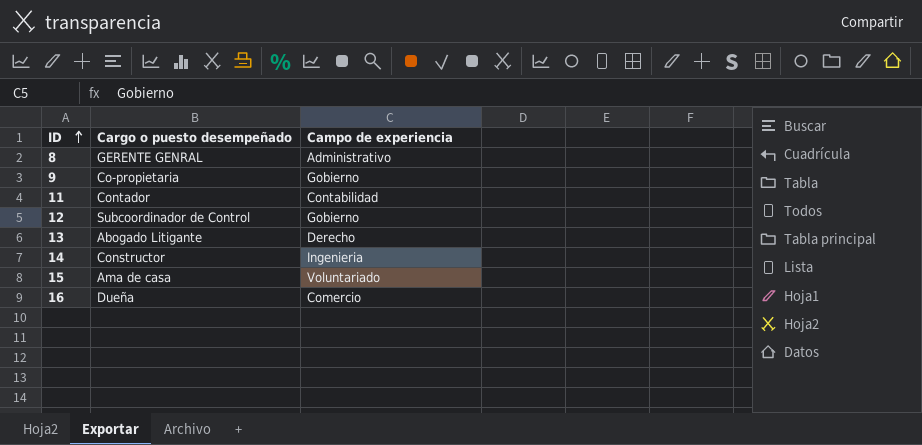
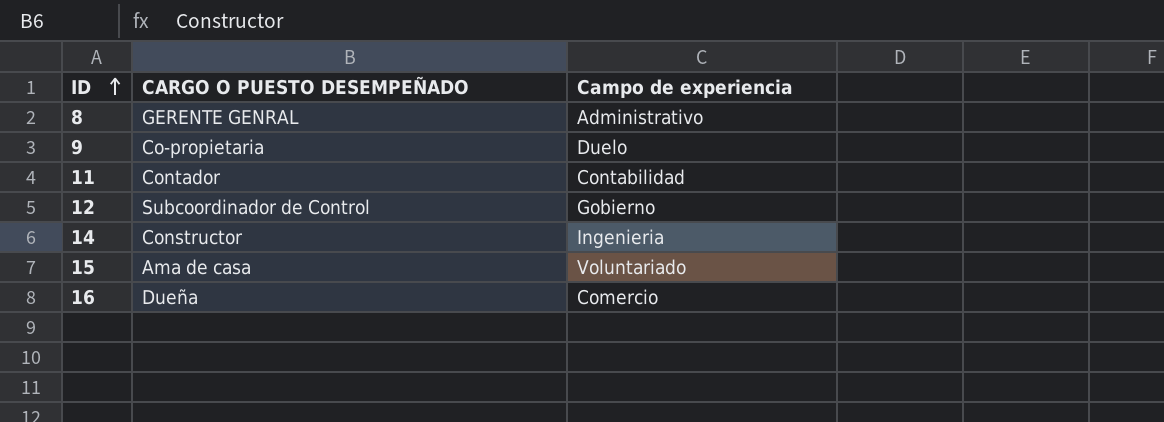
column name: Cargo o puesto desempeñado -> CARGO O PUESTO DESEMPEÑADO
row 13: Abogado Litigante | Derecho -> none
9 | Campo de experiencia: Gobierno -> Duelo

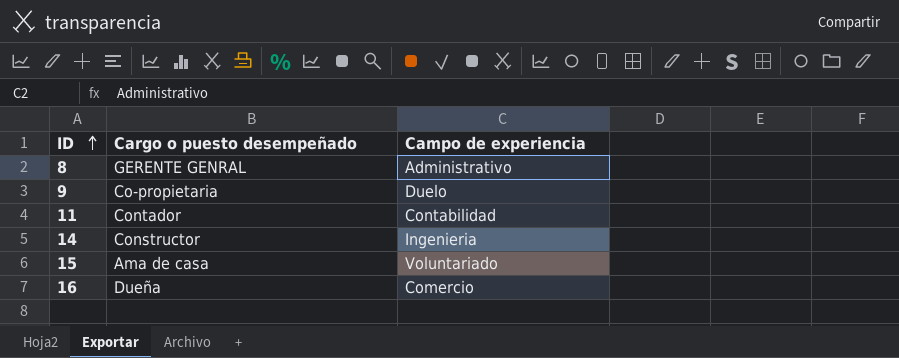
column name: CARGO O PUESTO DESEMPEÑADO -> Cargo o puesto desempeñado
row 12: Subcoordinador de Control | Gobierno -> none

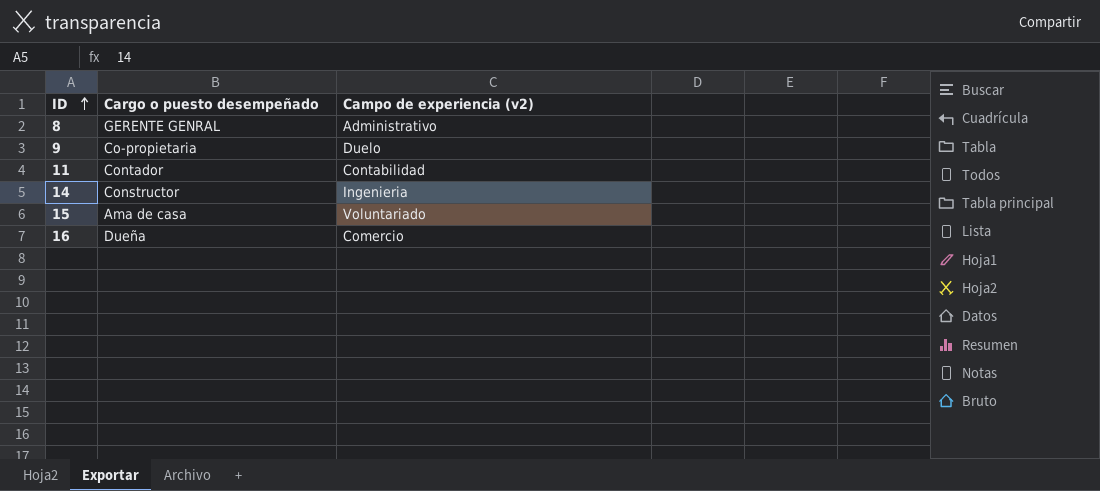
column name: Campo de experiencia -> Campo de experiencia (v2)

